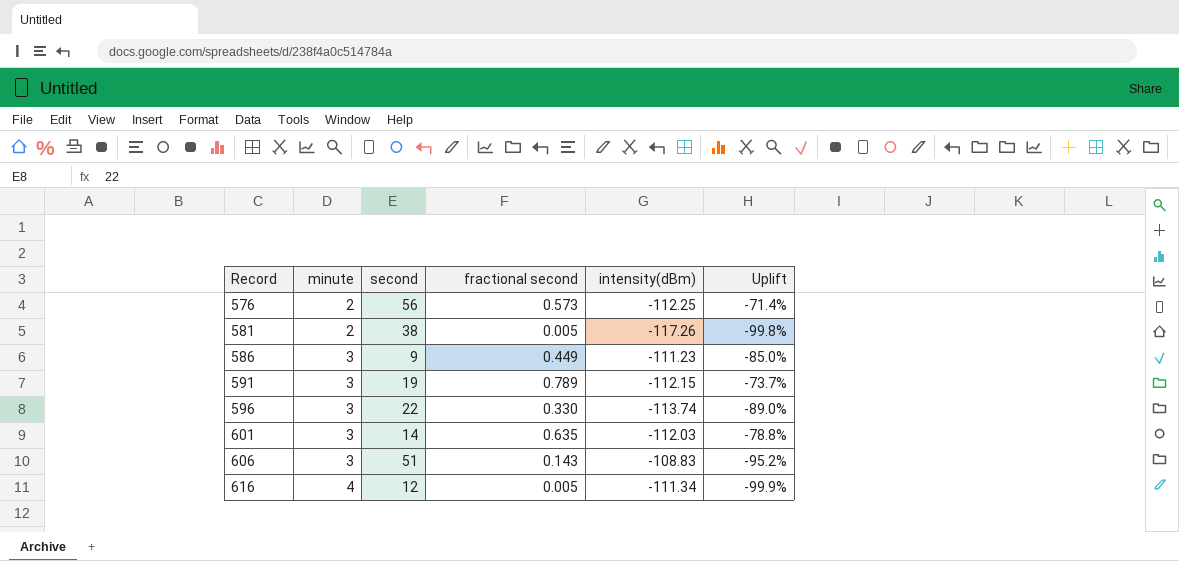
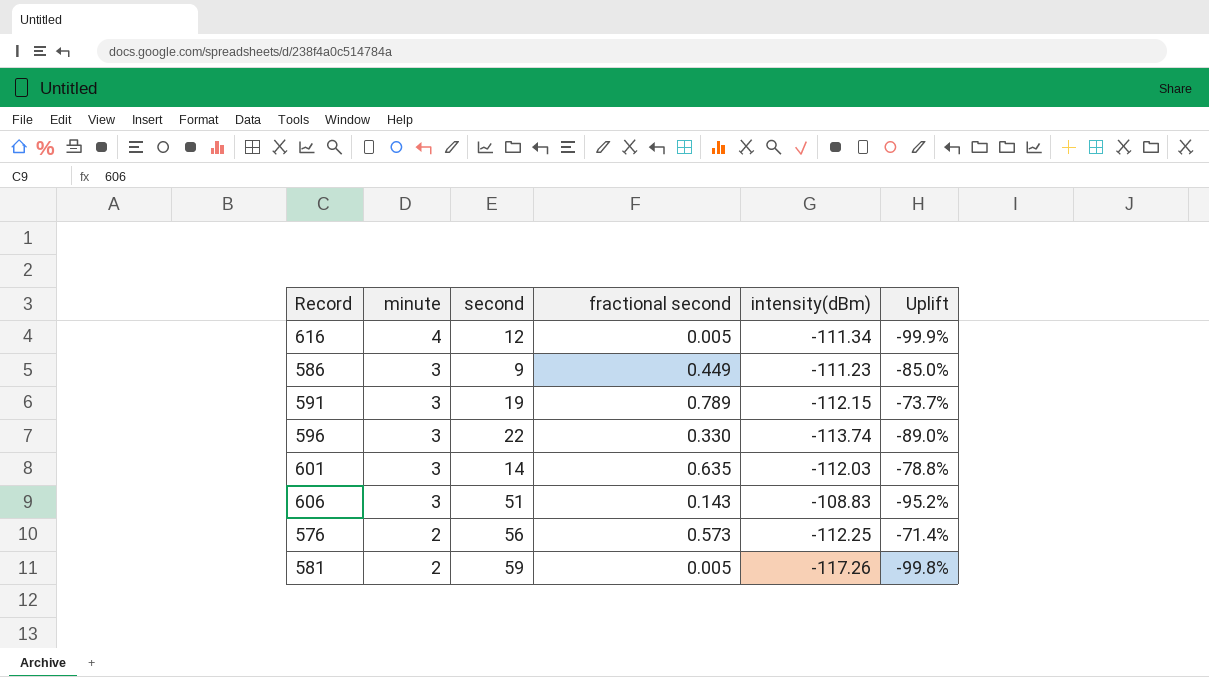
row order: Record ascending -> minute descending
581 | second: 38 -> 59

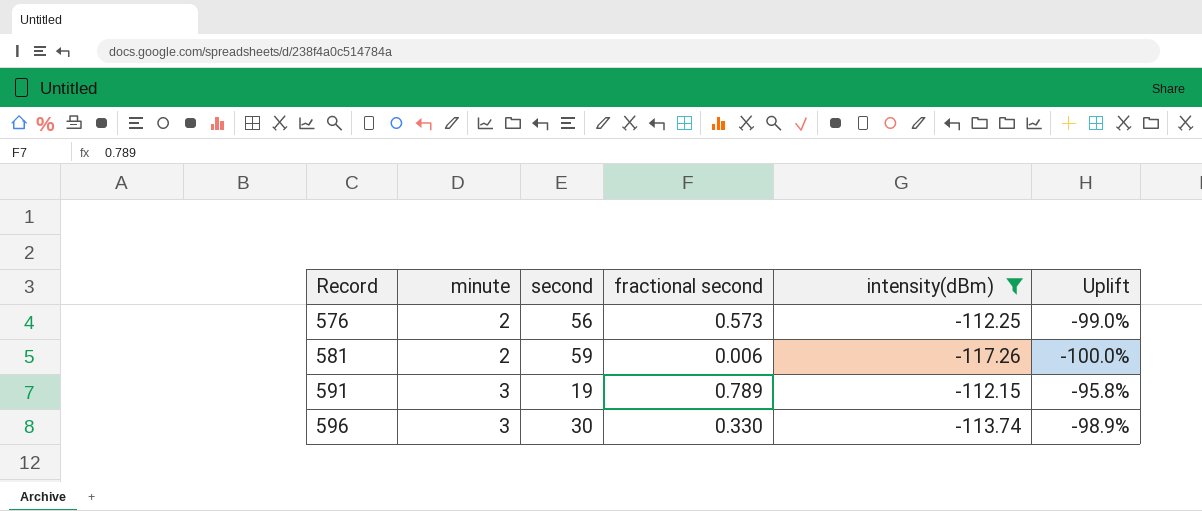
filter: none -> intensity(dBm) <= -112.15
row order: minute descending -> Record ascending
column Uplift | formula: ([fractional second] - [minute]) / [minute] -> ([fractional second] - [second]) / [second]
581 | fractional second: 0.005 -> 0.006
596 | second: 22 -> 30

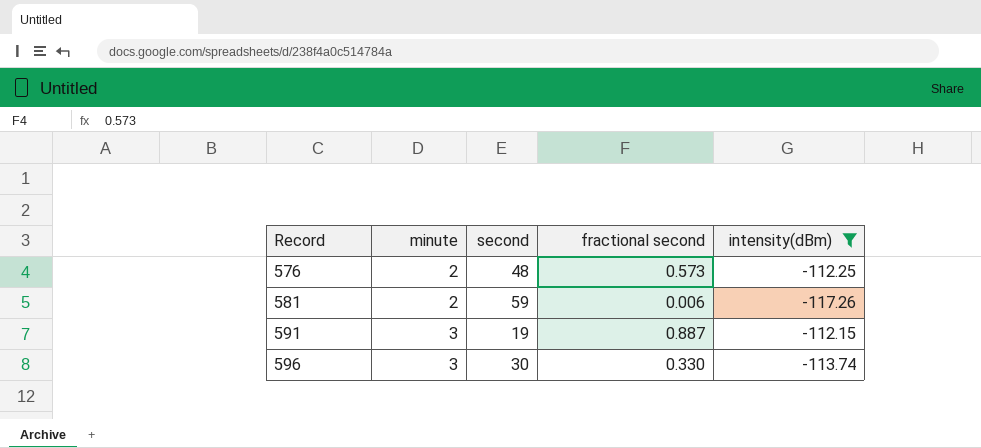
column Uplift | formula: ([fractional second] - [second]) / [second] -> none
576 | second: 56 -> 48
591 | fractional second: 0.789 -> 0.887

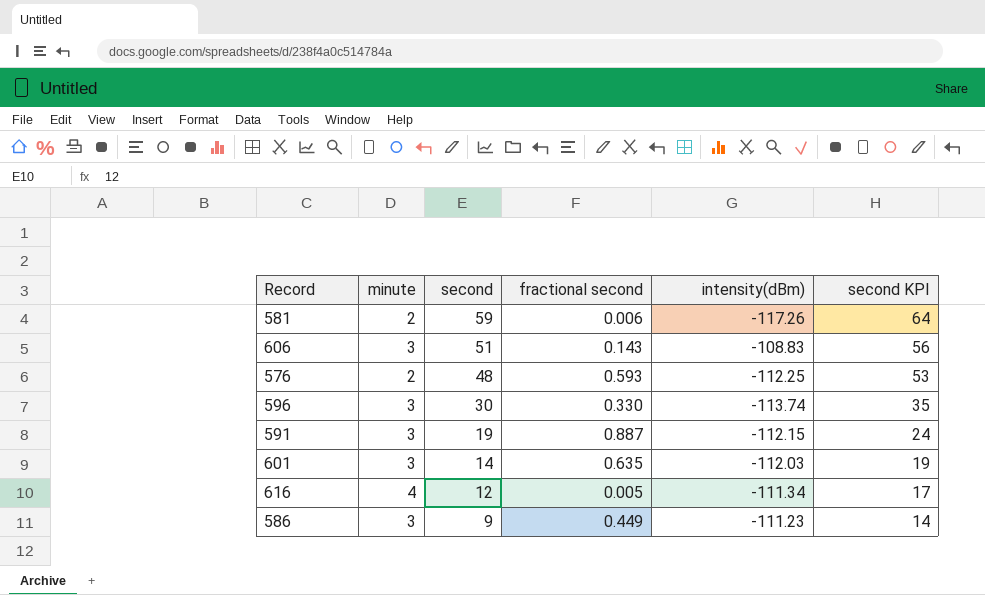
filter: intensity(dBm) <= -112.15 -> none
row order: Record ascending -> second descending
column second KPI | formula: none -> [second] + 5
576 | fractional second: 0.573 -> 0.593

